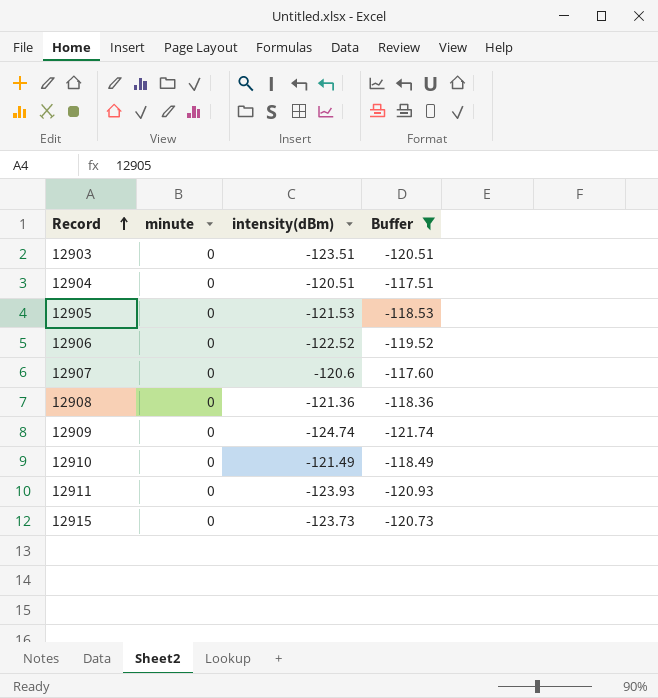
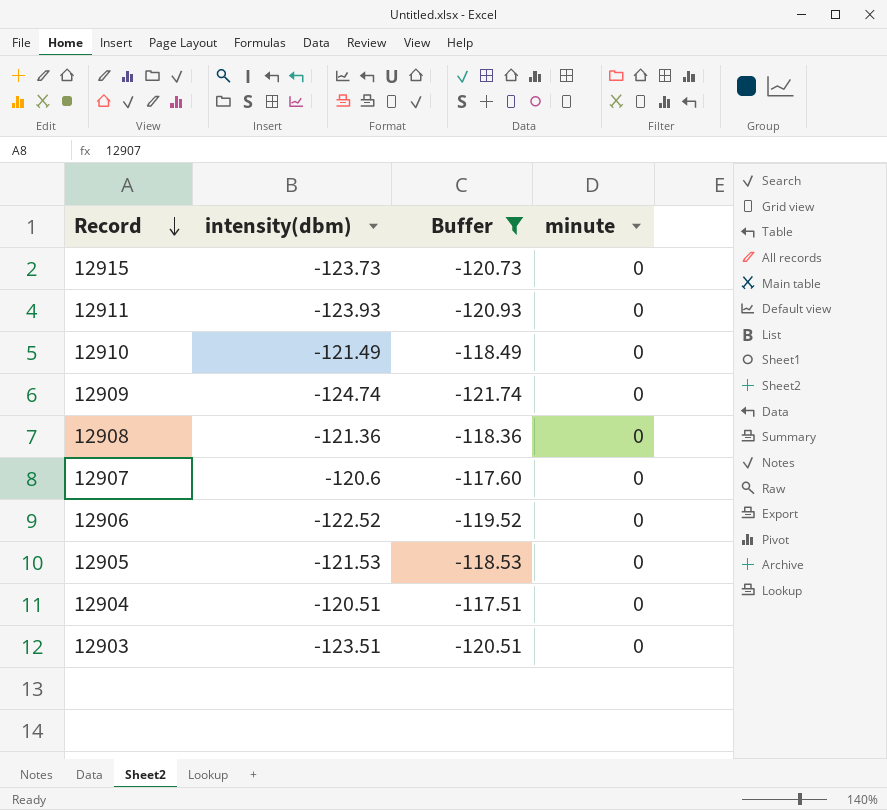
row order: Record ascending -> Record descending
column name: intensity(dBm) -> intensity(dbm)
column minute | position: 2 -> 4

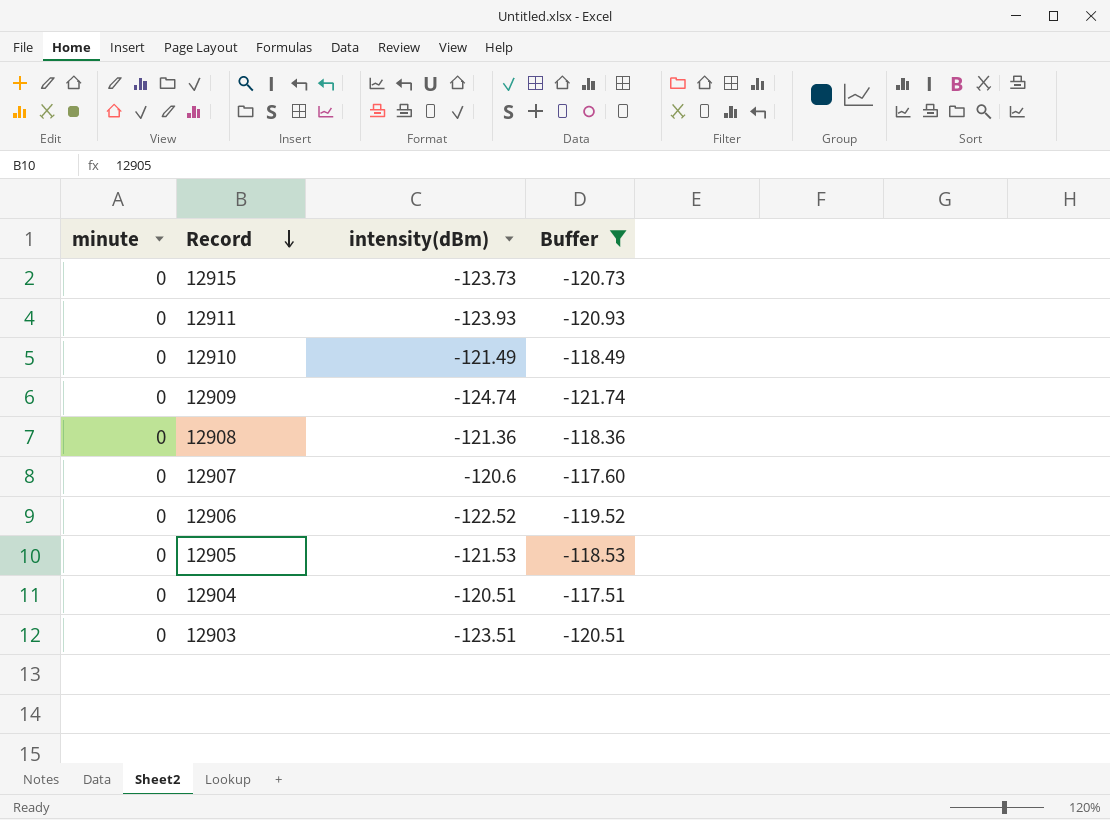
column minute | position: 4 -> 1
column name: intensity(dbm) -> intensity(dBm)

